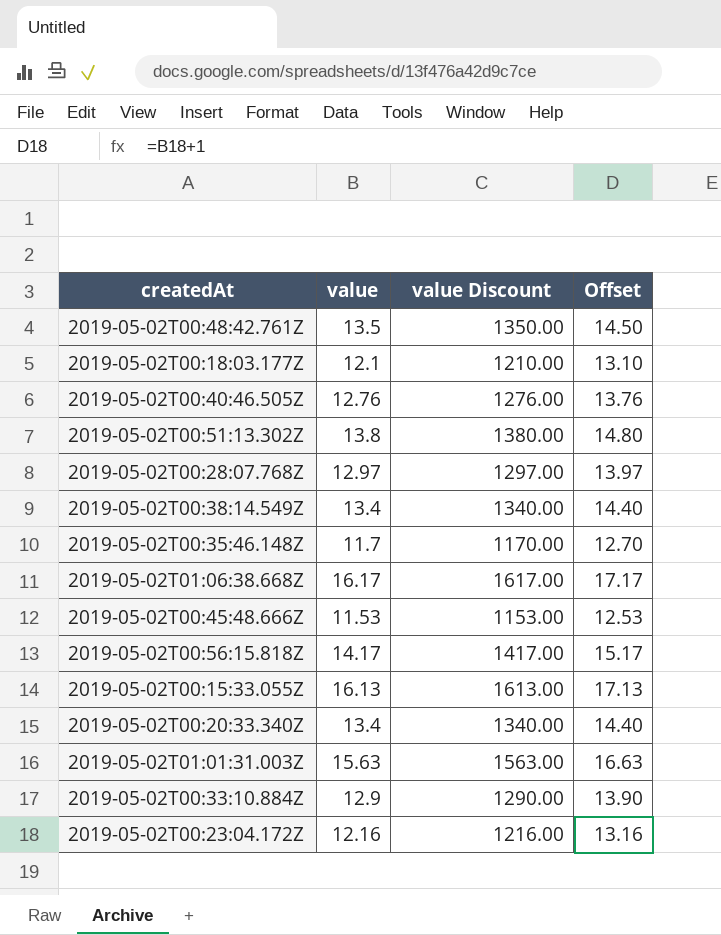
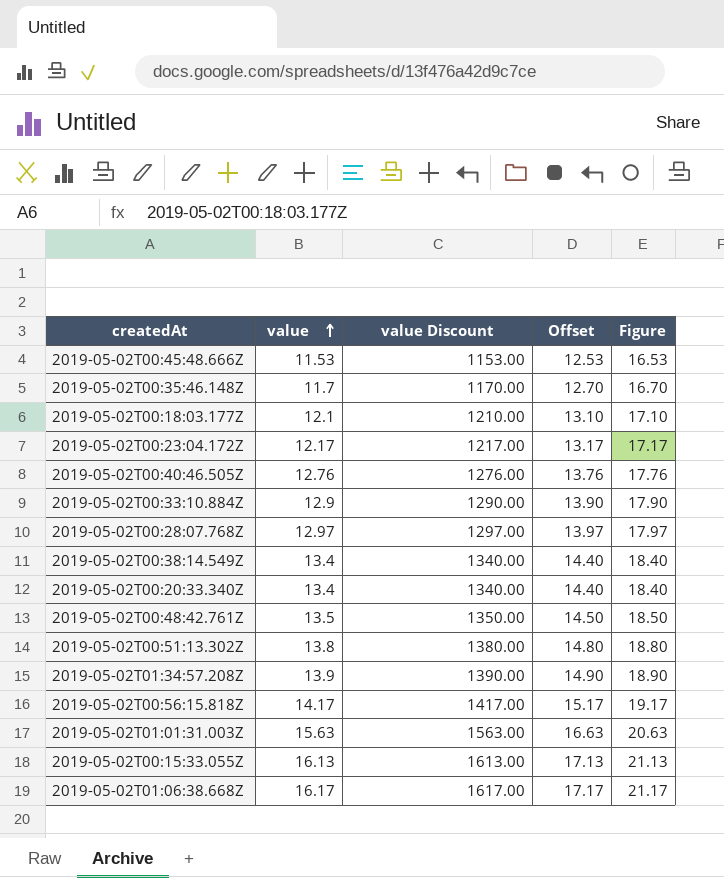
row order: none -> value ascending
column Figure | formula: none -> [value] + 5
2019-05-02T00:23:04.172Z | value: 12.16 -> 12.17
2019-05-02T00:23:04.172Z | value Discount: 1216.00 -> 1217.00
2019-05-02T00:23:04.172Z | Offset: 13.16 -> 13.17
row 2019-05-02T01:34:57.208Z: none -> 13.9 | 1390.00 | 14.90 | 18.90

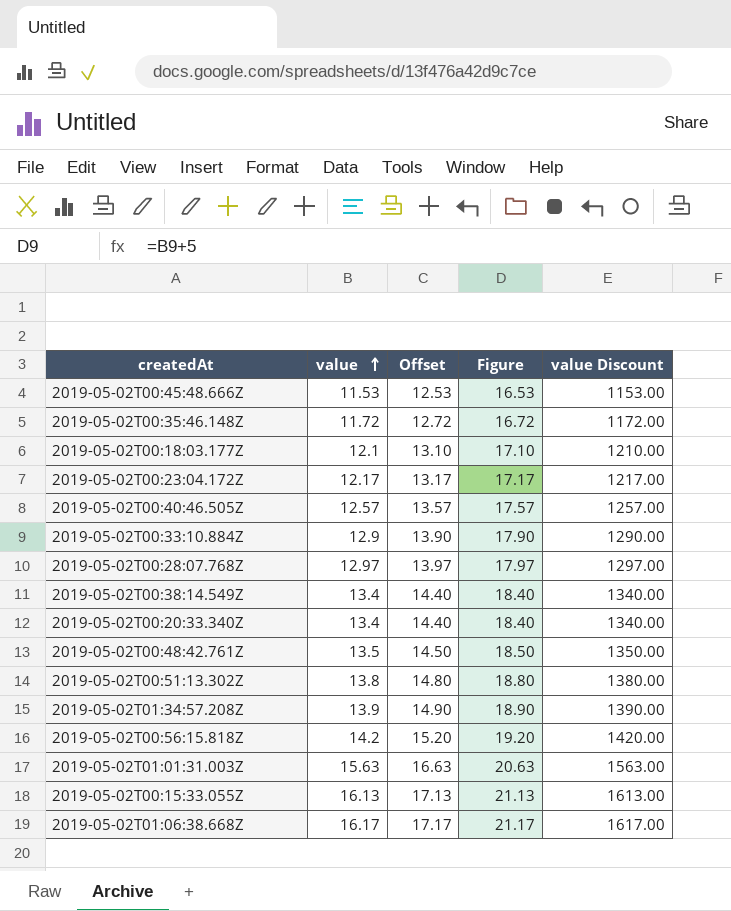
column value Discount | position: 3 -> 5
2019-05-02T00:35:46.148Z | value: 11.7 -> 11.72
2019-05-02T00:35:46.148Z | Offset: 12.70 -> 12.72
2019-05-02T00:35:46.148Z | Figure: 16.70 -> 16.72
2019-05-02T00:35:46.148Z | value Discount: 1170.00 -> 1172.00
2019-05-02T00:40:46.505Z | value: 12.76 -> 12.57
2019-05-02T00:40:46.505Z | Offset: 13.76 -> 13.57
2019-05-02T00:40:46.505Z | Figure: 17.76 -> 17.57
2019-05-02T00:40:46.505Z | value Discount: 1276.00 -> 1257.00
2019-05-02T00:56:15.818Z | value: 14.17 -> 14.2
2019-05-02T00:56:15.818Z | Offset: 15.17 -> 15.20
2019-05-02T00:56:15.818Z | Figure: 19.17 -> 19.20
2019-05-02T00:56:15.818Z | value Discount: 1417.00 -> 1420.00

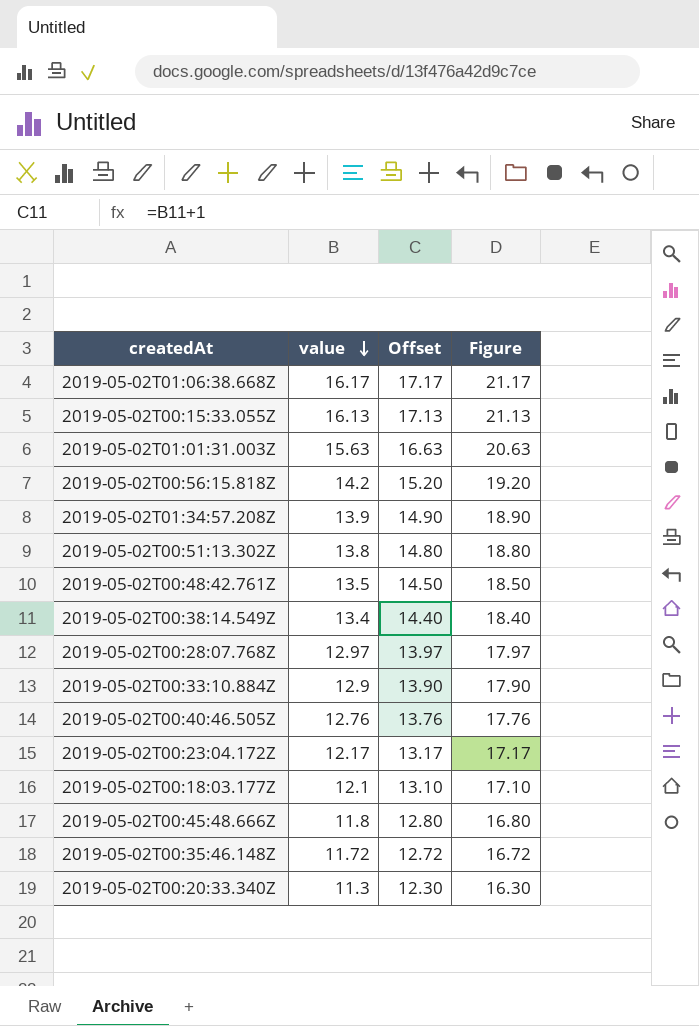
row order: value ascending -> value descending
column value Discount | formula: [value] * 100 -> none
2019-05-02T00:40:46.505Z | value: 12.57 -> 12.76
2019-05-02T00:40:46.505Z | Offset: 13.57 -> 13.76
2019-05-02T00:40:46.505Z | Figure: 17.57 -> 17.76
2019-05-02T00:45:48.666Z | value: 11.53 -> 11.8
2019-05-02T00:45:48.666Z | Offset: 12.53 -> 12.80
2019-05-02T00:45:48.666Z | Figure: 16.53 -> 16.80
2019-05-02T00:20:33.340Z | value: 13.4 -> 11.3
2019-05-02T00:20:33.340Z | Offset: 14.40 -> 12.30
2019-05-02T00:20:33.340Z | Figure: 18.40 -> 16.30

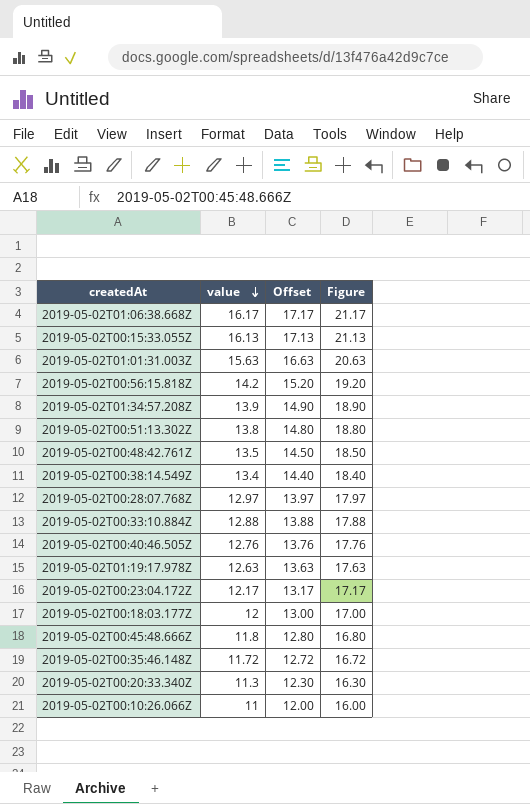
2019-05-02T00:33:10.884Z | value: 12.9 -> 12.88
2019-05-02T00:33:10.884Z | Offset: 13.90 -> 13.88
2019-05-02T00:33:10.884Z | Figure: 17.90 -> 17.88
row 2019-05-02T01:19:17.978Z: none -> 12.63 | 13.63 | 17.63
2019-05-02T00:18:03.177Z | value: 12.1 -> 12
2019-05-02T00:18:03.177Z | Offset: 13.10 -> 13.00
2019-05-02T00:18:03.177Z | Figure: 17.10 -> 17.00
row 2019-05-02T00:10:26.066Z: none -> 11 | 12.00 | 16.00

